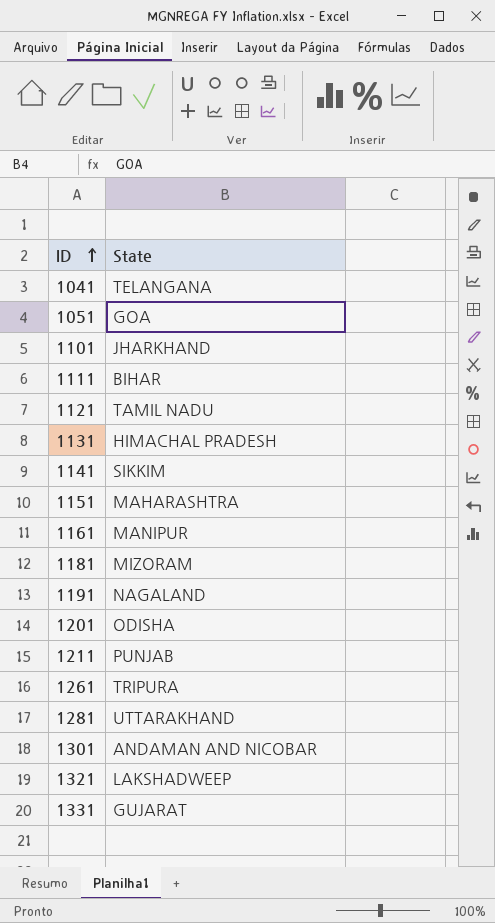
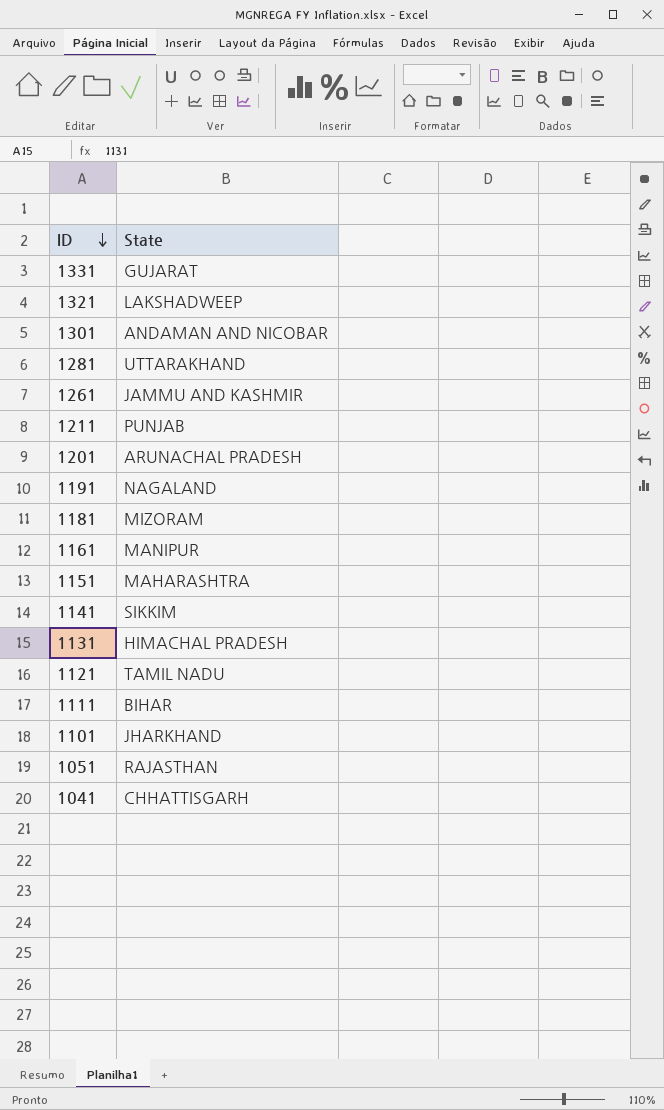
row order: ID ascending -> ID descending
1261 | State: TRIPURA -> JAMMU AND KASHMIR
1201 | State: ODISHA -> ARUNACHAL PRADESH
1051 | State: GOA -> RAJASTHAN
1041 | State: TELANGANA -> CHHATTISGARH

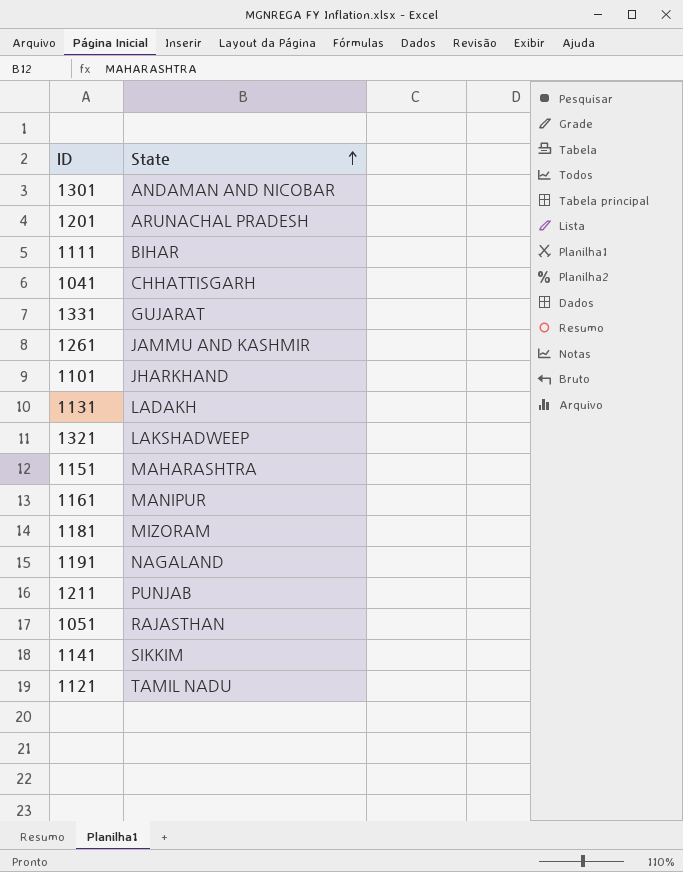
row order: ID descending -> State ascending
row 1281: UTTARAKHAND -> none
1131 | State: HIMACHAL PRADESH -> LADAKH

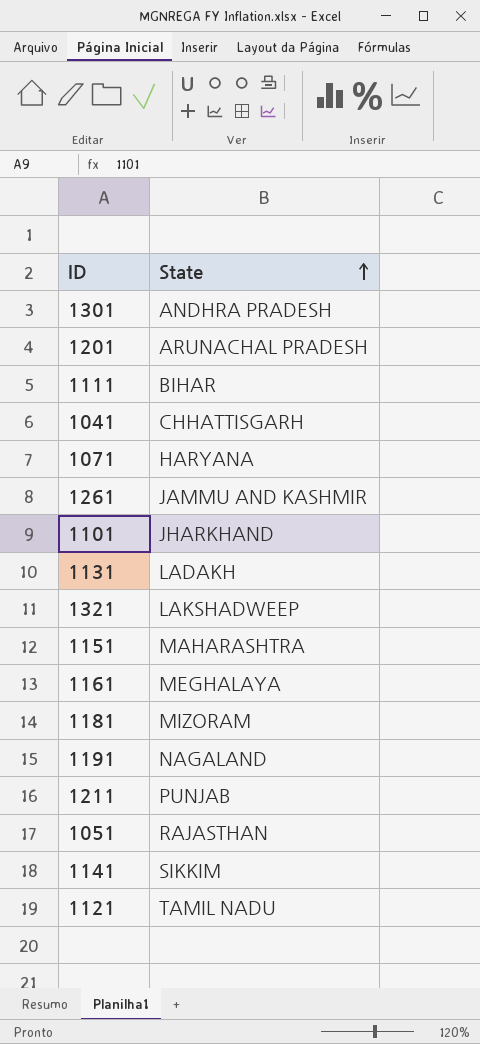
row 1331: GUJARAT -> none
1301 | State: ANDAMAN AND NICOBAR -> ANDHRA PRADESH
row 1071: none -> HARYANA
1161 | State: MANIPUR -> MEGHALAYA

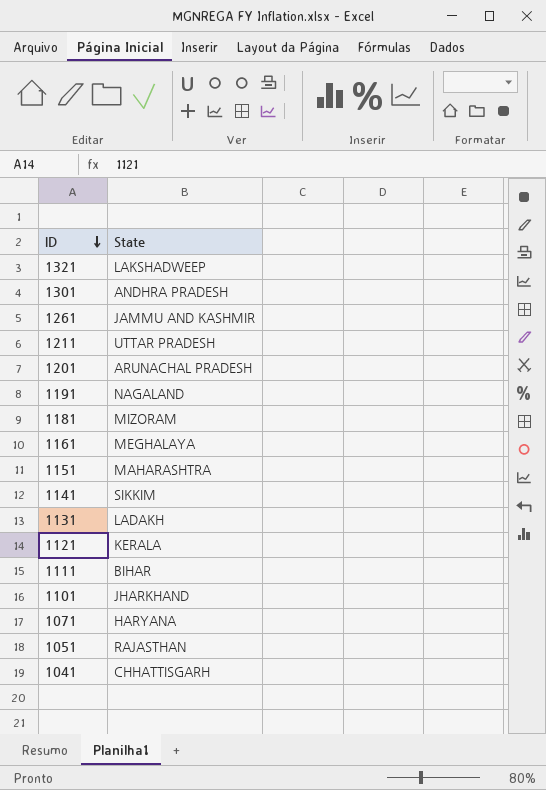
row order: State ascending -> ID descending
1211 | State: PUNJAB -> UTTAR PRADESH
1121 | State: TAMIL NADU -> KERALA

